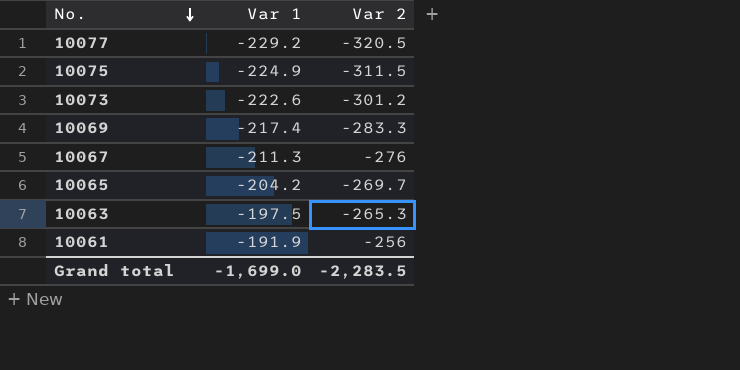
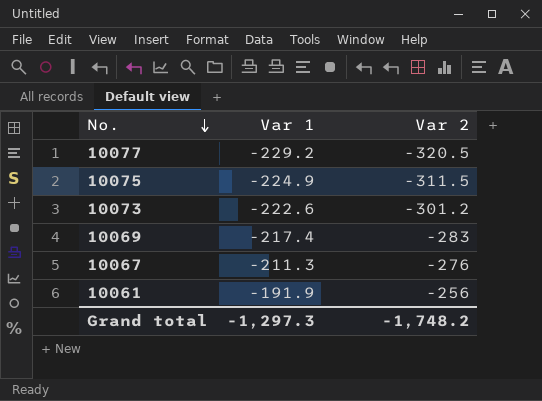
row 10065: -204.2 | -269.7 -> none
row 10063: -197.5 | -265.3 -> none
10069 | Var 2: -283.3 -> -283
Grand total | Var 1: -1,699.0 -> -1,297.3
Grand total | Var 2: -2,283.5 -> -1,748.2

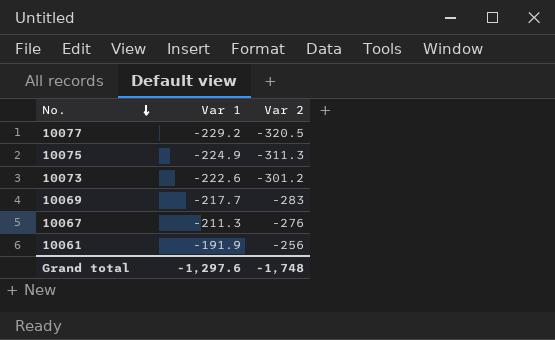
10075 | Var 2: -311.5 -> -311.3
10069 | Var 1: -217.4 -> -217.7
Grand total | Var 1: -1,297.3 -> -1,297.6
Grand total | Var 2: -1,748.2 -> -1,748

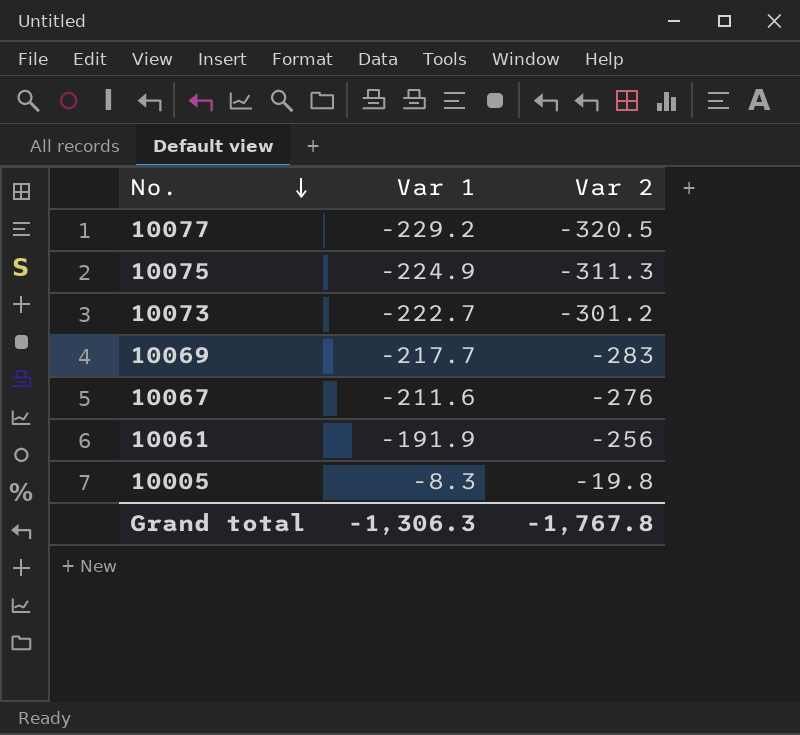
10073 | Var 1: -222.6 -> -222.7
10067 | Var 1: -211.3 -> -211.6
row 10005: none -> -8.3 | -19.8
Grand total | Var 1: -1,297.6 -> -1,306.3
Grand total | Var 2: -1,748 -> -1,767.8

